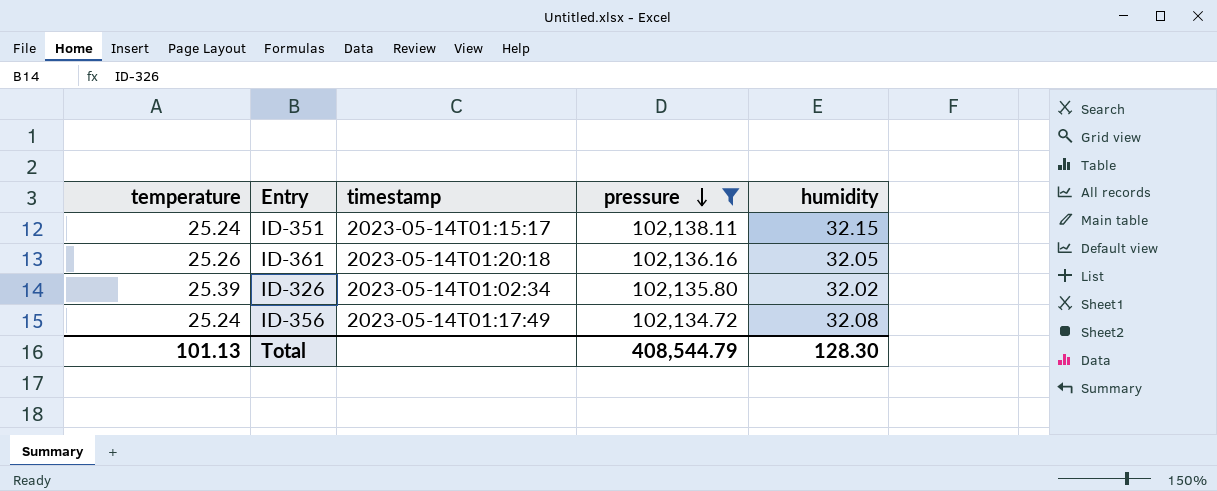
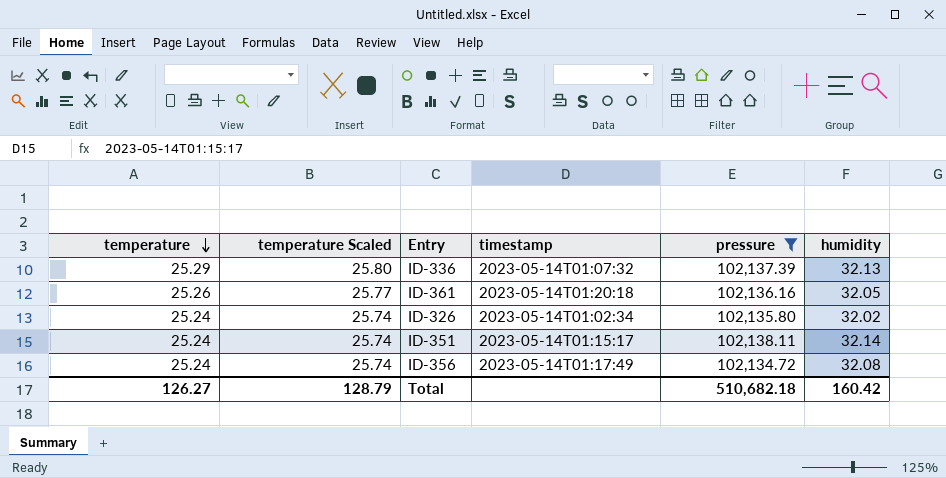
row order: pressure descending -> temperature descending
column temperature Scaled | formula: none -> [temperature] * 1.02
row ID-336: none -> 25.29 | 25.80 | 2023-05-14T01:07:32 | 102,137.39 | 32.13
ID-326 | temperature: 25.39 -> 25.24
ID-351 | humidity: 32.15 -> 32.14
Total | temperature: 101.13 -> 126.27
Total | pressure: 408,544.79 -> 510,682.18
Total | humidity: 128.30 -> 160.42

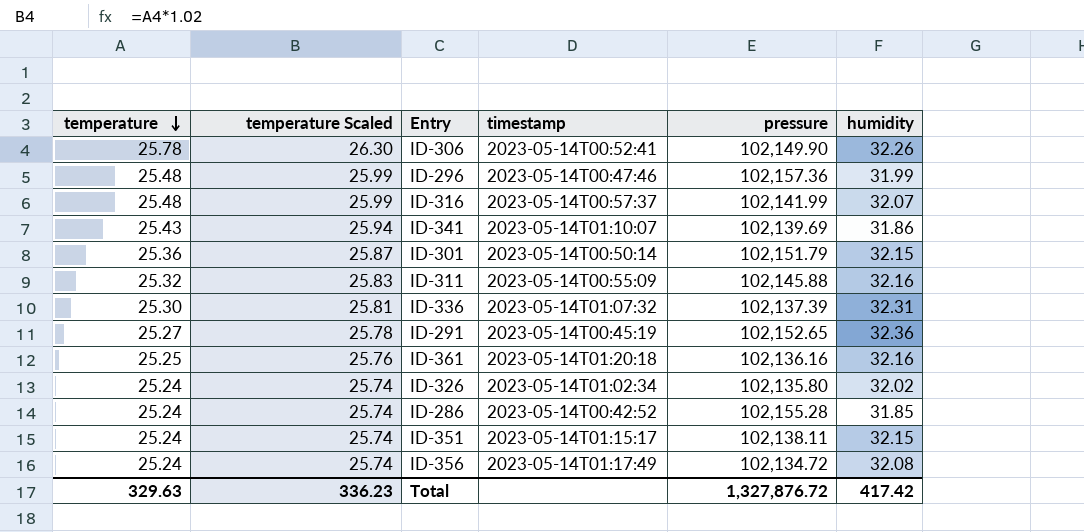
filter: pressure <= 102,138.11 -> none
ID-336 | temperature: 25.29 -> 25.30
ID-336 | temperature Scaled: 25.80 -> 25.81
ID-336 | humidity: 32.13 -> 32.31
ID-361 | temperature: 25.26 -> 25.25
ID-361 | temperature Scaled: 25.77 -> 25.76
ID-361 | humidity: 32.05 -> 32.16
ID-351 | humidity: 32.14 -> 32.15
Total | temperature: 126.27 -> 329.63
Total | temperature Scaled: 128.79 -> 336.23
Total | pressure: 510,682.18 -> 1,327,876.72
Total | humidity: 160.42 -> 417.42

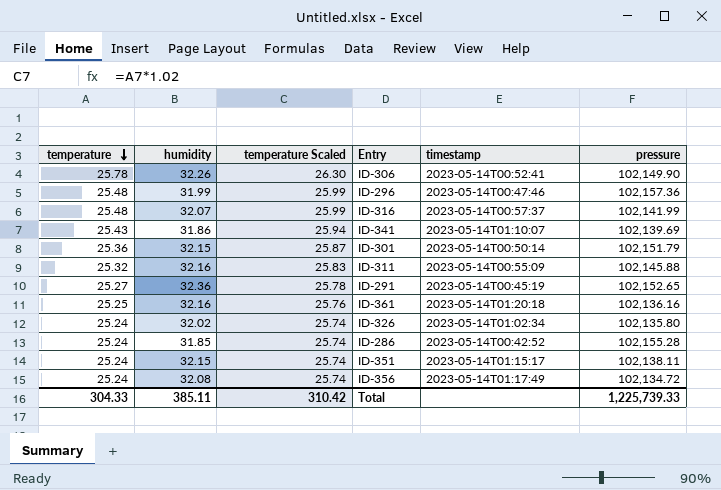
column humidity | position: 6 -> 2
row ID-336: 25.30 | 25.81 | 2023-05-14T01:07:32 | 102,137.39 | 32.31 -> none
Total | temperature: 329.63 -> 304.33
Total | humidity: 417.42 -> 385.11
Total | temperature Scaled: 336.23 -> 310.42
Total | pressure: 1,327,876.72 -> 1,225,739.33

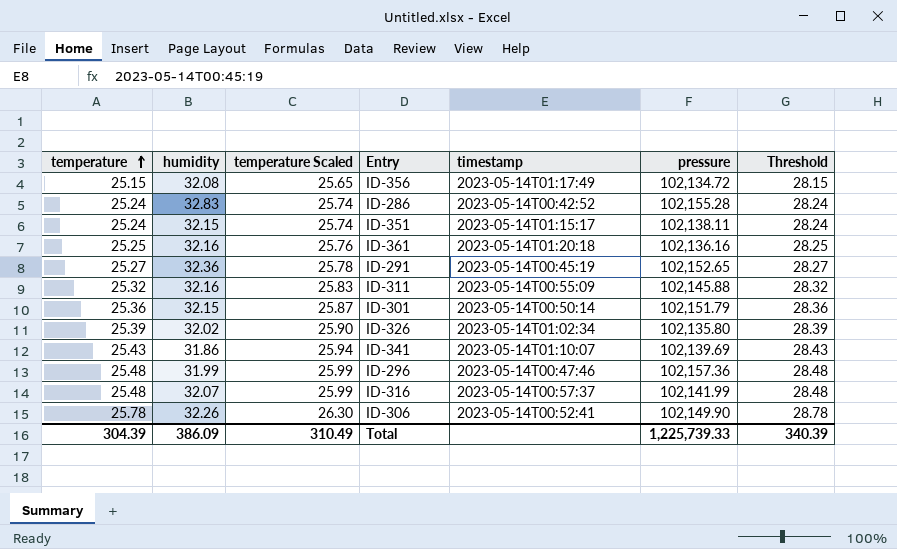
row order: temperature descending -> temperature ascending
column Threshold | formula: none -> [temperature] + 3
ID-356 | temperature: 25.24 -> 25.15
ID-356 | temperature Scaled: 25.74 -> 25.65
ID-286 | humidity: 31.85 -> 32.83
ID-326 | temperature: 25.24 -> 25.39
ID-326 | temperature Scaled: 25.74 -> 25.90
Total | temperature: 304.33 -> 304.39
Total | humidity: 385.11 -> 386.09
Total | temperature Scaled: 310.42 -> 310.49

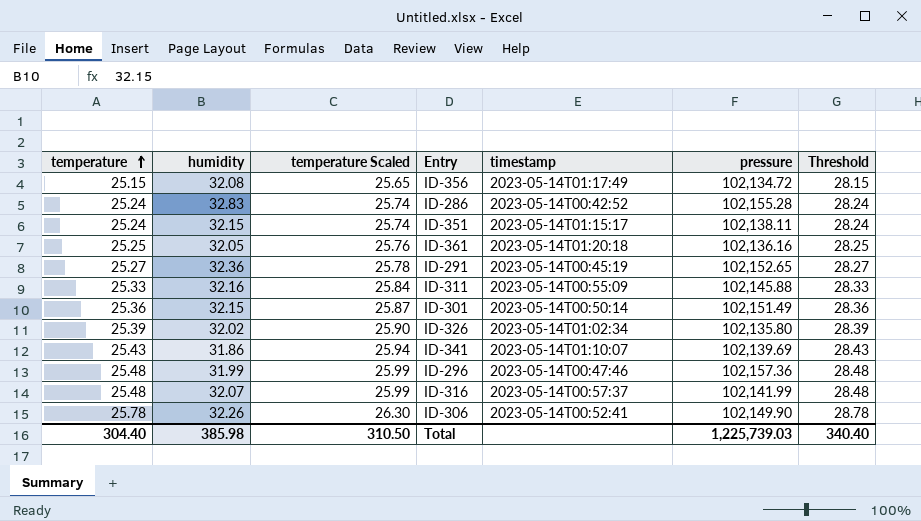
ID-361 | humidity: 32.16 -> 32.05
ID-311 | temperature: 25.32 -> 25.33
ID-311 | temperature Scaled: 25.83 -> 25.84
ID-311 | Threshold: 28.32 -> 28.33
ID-301 | pressure: 102,151.79 -> 102,151.49
Total | temperature: 304.39 -> 304.40
Total | humidity: 386.09 -> 385.98
Total | temperature Scaled: 310.49 -> 310.50
Total | pressure: 1,225,739.33 -> 1,225,739.03
Total | Threshold: 340.39 -> 340.40

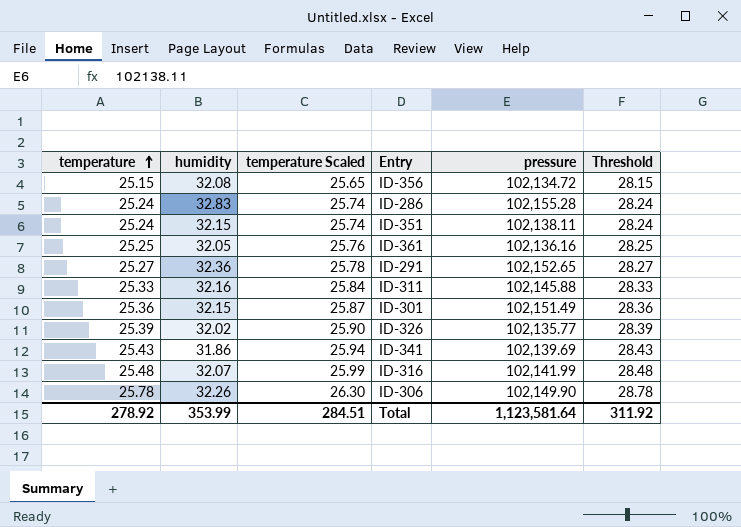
column timestamp | position: 5 -> none
row ID-296: 25.48 | 31.99 | 25.99 | 2023-05-14T00:47:46 | 102,157.36 | 28.48 -> none
ID-326 | pressure: 102,135.80 -> 102,135.77
Total | temperature: 304.40 -> 278.92
Total | humidity: 385.98 -> 353.99
Total | temperature Scaled: 310.50 -> 284.51
Total | pressure: 1,225,739.03 -> 1,123,581.64
Total | Threshold: 340.40 -> 311.92

